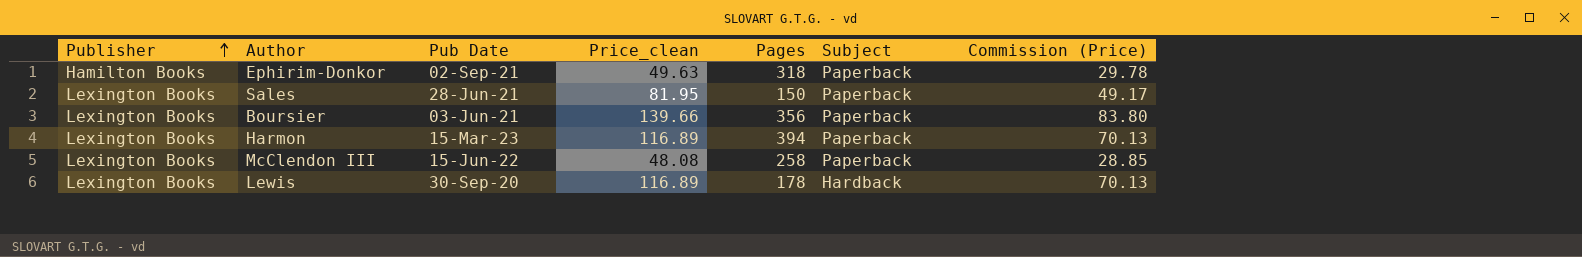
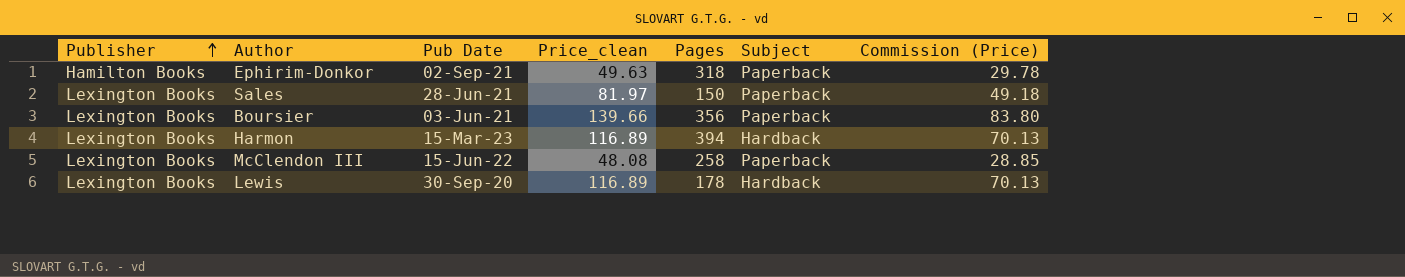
Sales | Price_clean: 81.95 -> 81.97
Sales | Commission (Price): 49.17 -> 49.18
Harmon | Subject: Paperback -> Hardback

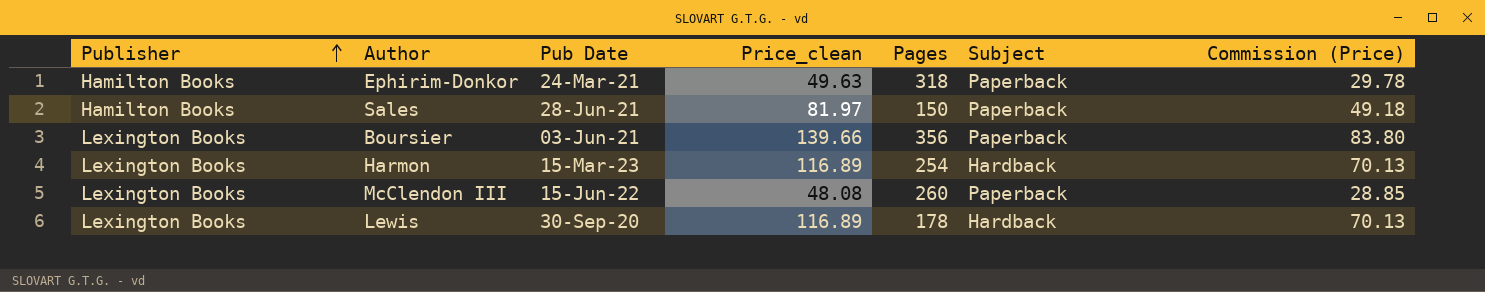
Ephirim-Donkor | Pub Date: 02-Sep-21 -> 24-Mar-21
Sales | Publisher: Lexington Books -> Hamilton Books
Harmon | Pages: 394 -> 254
McClendon III | Pages: 258 -> 260

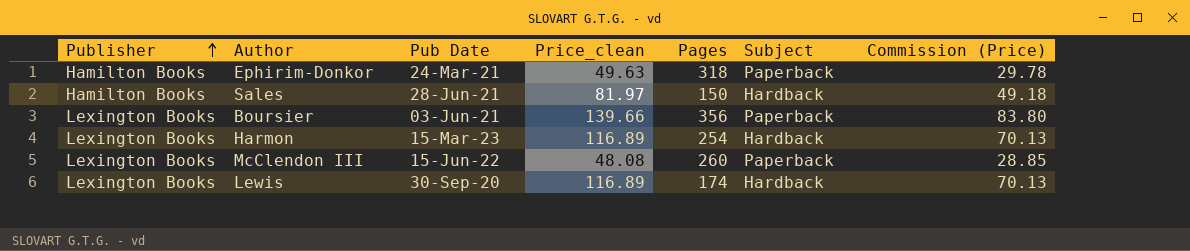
Sales | Subject: Paperback -> Hardback
Lewis | Pages: 178 -> 174

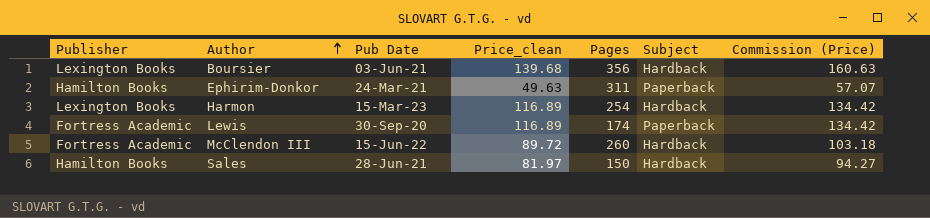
row order: Publisher ascending -> Author ascending
column Commission (Price) | formula: [Price_clean] * 0.6 -> [Price_clean] * 1.15
Boursier | Price_clean: 139.66 -> 139.68
Boursier | Subject: Paperback -> Hardback
Ephirim-Donkor | Pages: 318 -> 311
Lewis | Publisher: Lexington Books -> Fortress Academic
Lewis | Subject: Hardback -> Paperback
McClendon III | Publisher: Lexington Books -> Fortress Academic
McClendon III | Price_clean: 48.08 -> 89.72
McClendon III | Subject: Paperback -> Hardback

